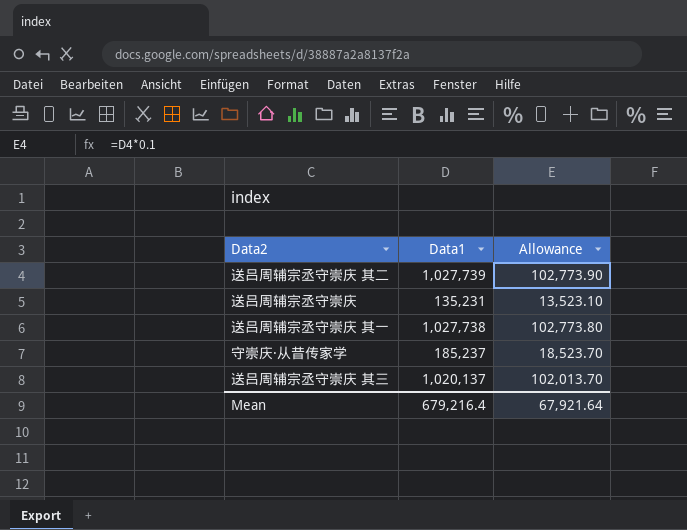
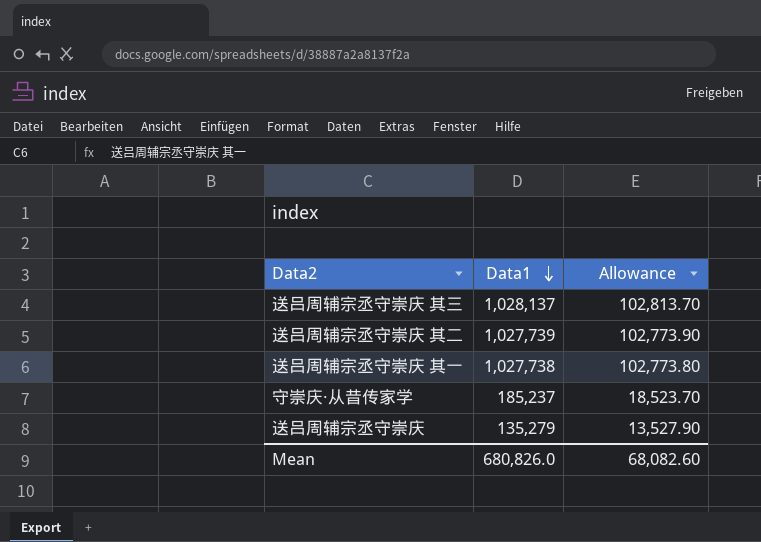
row order: none -> Data1 descending
送吕周辅宗丞守崇庆 其三 | Data1: 1,020,137 -> 1,028,137
送吕周辅宗丞守崇庆 其三 | Allowance: 102,013.70 -> 102,813.70
送吕周辅宗丞守崇庆 | Data1: 135,231 -> 135,279
送吕周辅宗丞守崇庆 | Allowance: 13,523.10 -> 13,527.90
Mean | Data1: 679,216.4 -> 680,826.0
Mean | Allowance: 67,921.64 -> 68,082.60

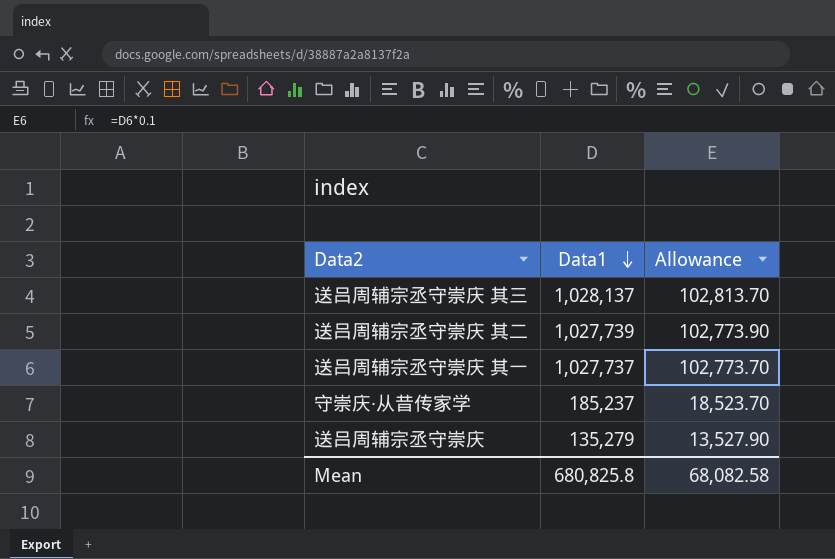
送吕周辅宗丞守崇庆 其一 | Data1: 1,027,738 -> 1,027,737
送吕周辅宗丞守崇庆 其一 | Allowance: 102,773.80 -> 102,773.70
Mean | Data1: 680,826.0 -> 680,825.8
Mean | Allowance: 68,082.60 -> 68,082.58

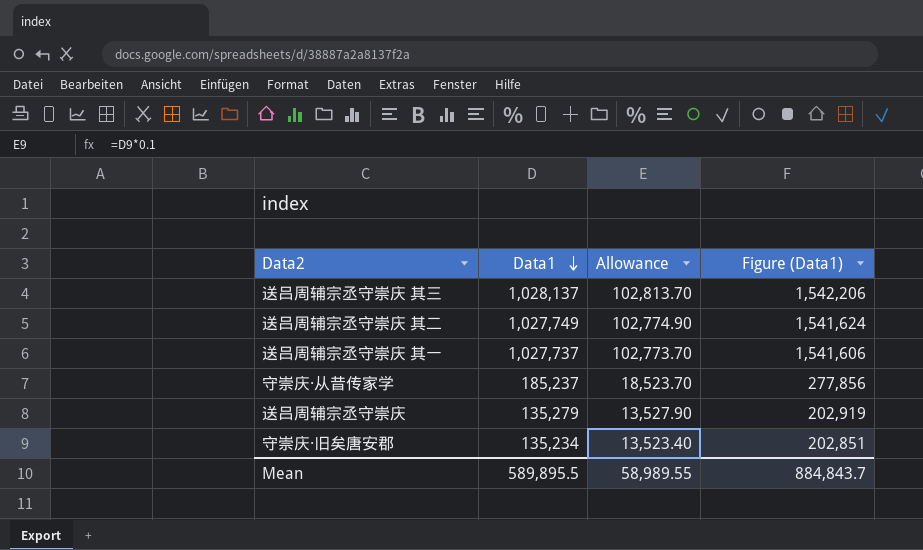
column Figure (Data1) | formula: none -> [Data1] * 1.5
送吕周辅宗丞守崇庆 其二 | Data1: 1,027,739 -> 1,027,749
送吕周辅宗丞守崇庆 其二 | Allowance: 102,773.90 -> 102,774.90
row 守崇庆·旧矣唐安郡: none -> 135,234 | 13,523.40 | 202,851
Mean | Data1: 680,825.8 -> 589,895.5
Mean | Allowance: 68,082.58 -> 58,989.55

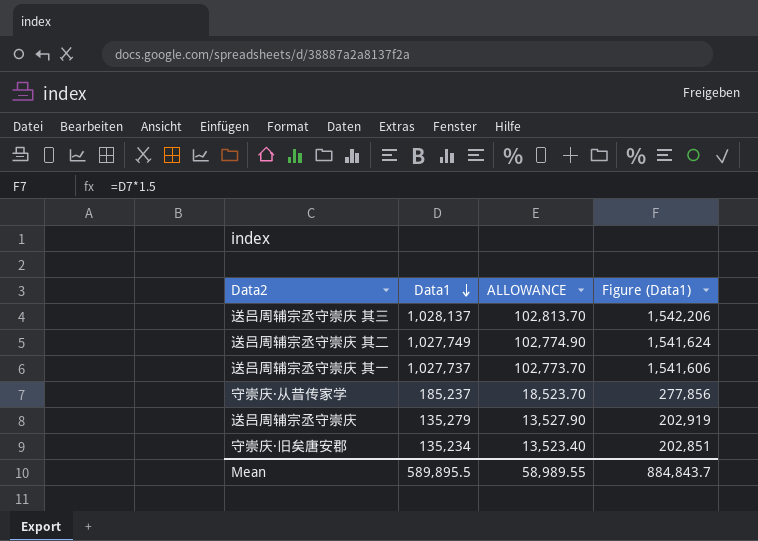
column name: Allowance -> ALLOWANCE

